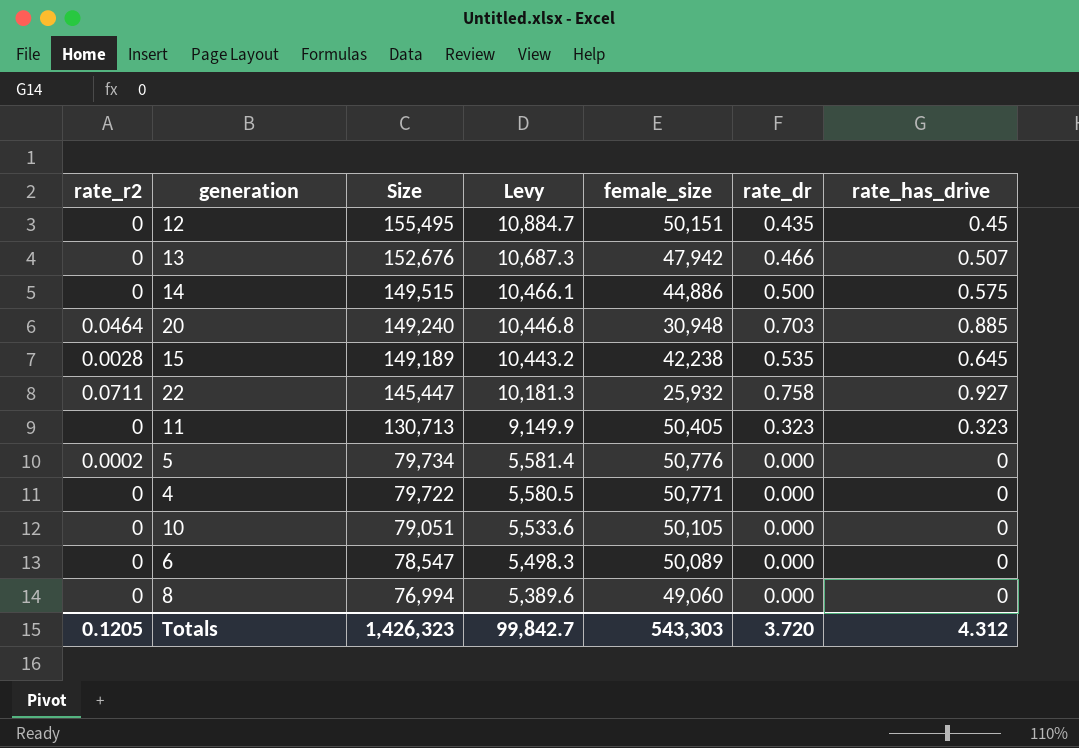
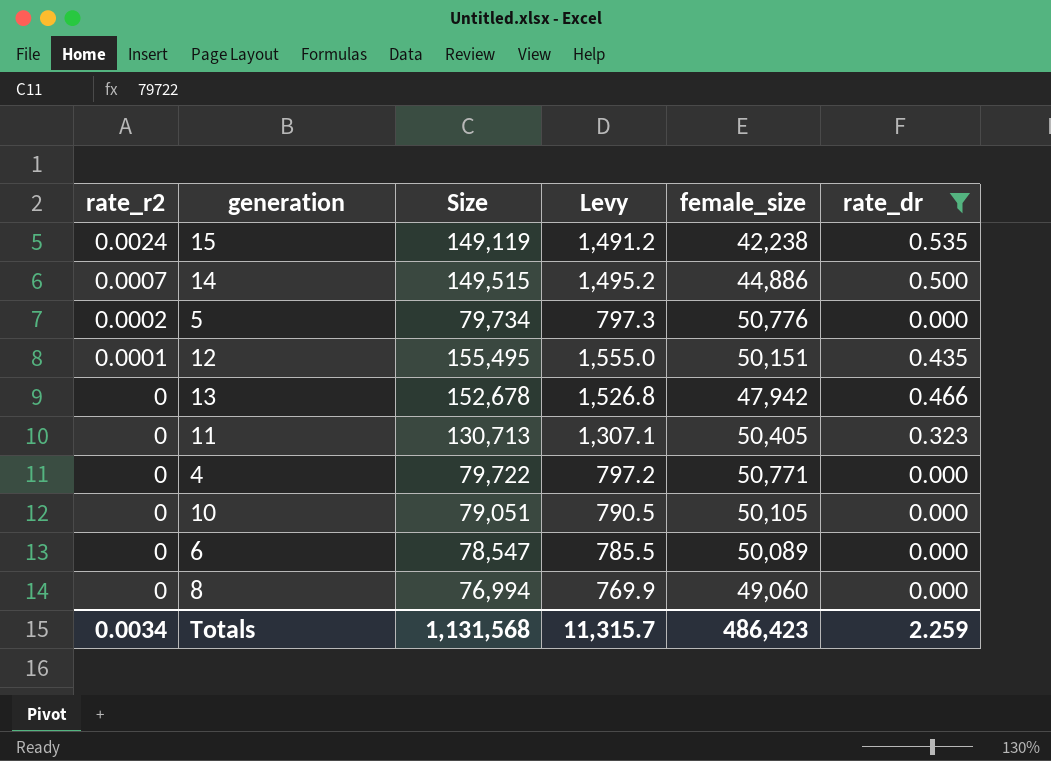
filter: none -> rate_dr <= 0.535
row order: Size descending -> rate_r2 descending
column rate_has_drive | position: 7 -> none
column Levy | formula: [Size] * 0.07 -> [Size] * 0.01
15 | rate_r2: 0.0028 -> 0.0024
15 | Size: 149,189 -> 149,119
14 | rate_r2: 0 -> 0.0007
12 | rate_r2: 0 -> 0.0001
13 | Size: 152,676 -> 152,678
Totals | rate_r2: 0.1205 -> 0.0034
Totals | Size: 1,426,323 -> 1,131,568
Totals | Levy: 99,842.7 -> 11,315.7
Totals | female_size: 543,303 -> 486,423
Totals | rate_dr: 3.720 -> 2.259

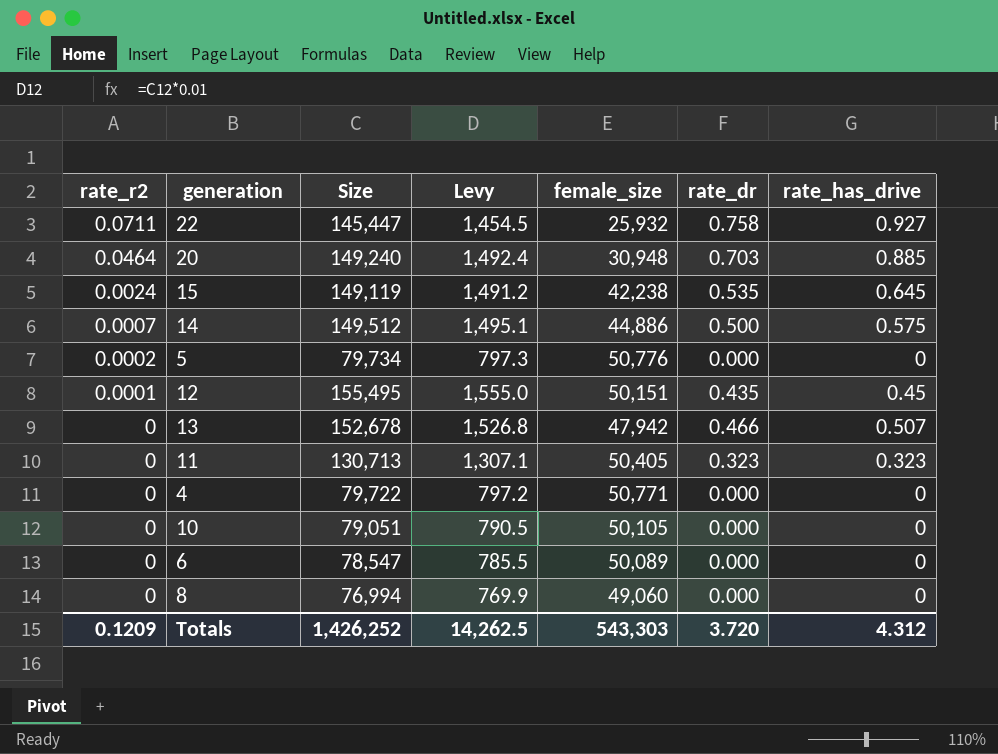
filter: rate_dr <= 0.535 -> none
column rate_has_drive | position: none -> 7
14 | Size: 149,515 -> 149,512
14 | Levy: 1,495.2 -> 1,495.1
Totals | rate_r2: 0.0034 -> 0.1209
Totals | Size: 1,131,568 -> 1,426,252
Totals | Levy: 11,315.7 -> 14,262.5
Totals | female_size: 486,423 -> 543,303
Totals | rate_dr: 2.259 -> 3.720

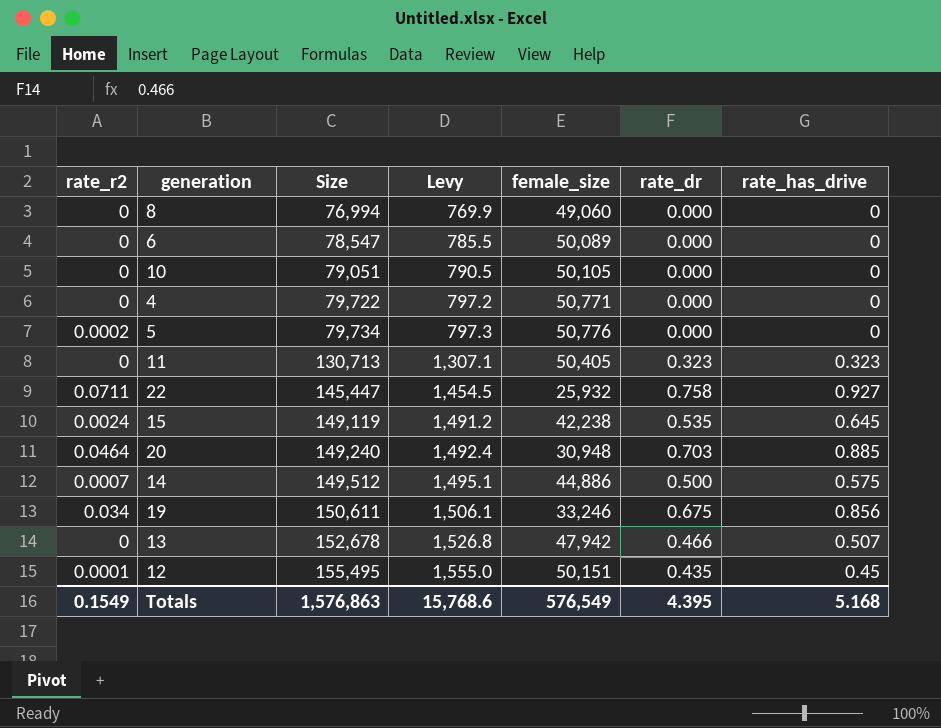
row order: rate_r2 descending -> Size ascending
row 19: none -> 0.034 | 150,611 | 1,506.1 | 33,246 | 0.675 | 0.856
Totals | rate_r2: 0.1209 -> 0.1549
Totals | Size: 1,426,252 -> 1,576,863
Totals | Levy: 14,262.5 -> 15,768.6
Totals | female_size: 543,303 -> 576,549
Totals | rate_dr: 3.720 -> 4.395
Totals | rate_has_drive: 4.312 -> 5.168

